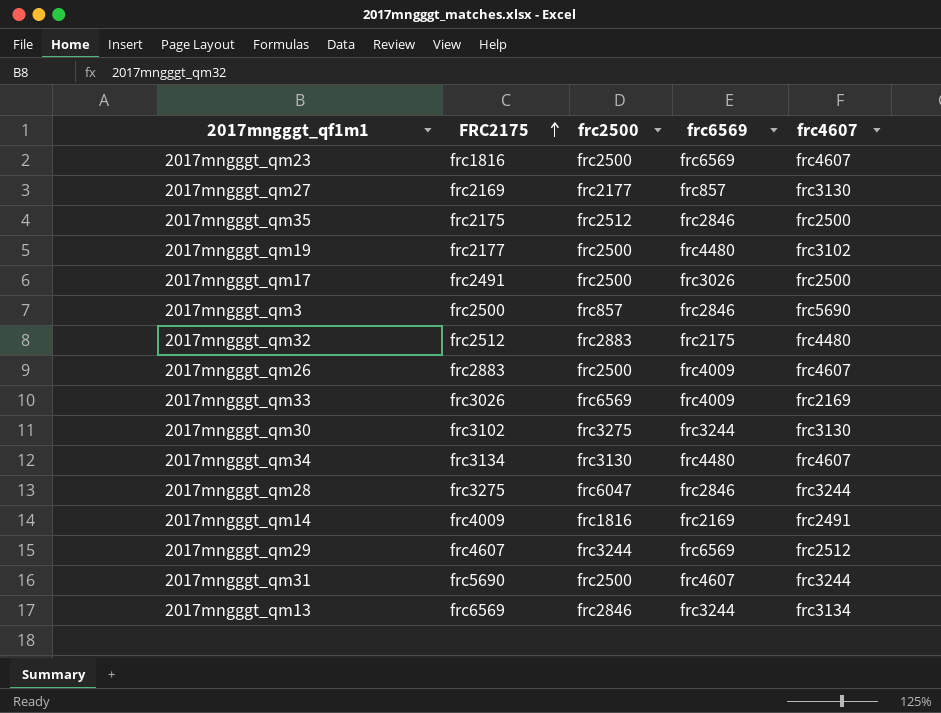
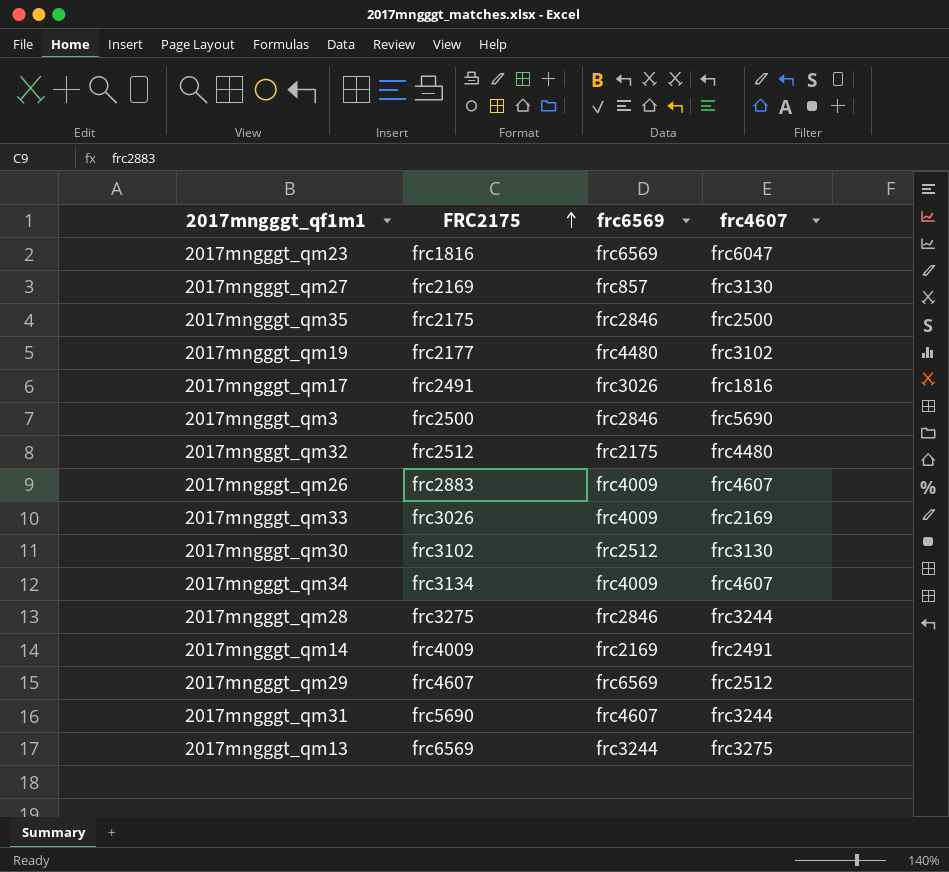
column frc2500 | position: 3 -> none
2017mngggt_qm23 | frc4607: frc4607 -> frc6047
2017mngggt_qm17 | frc4607: frc2500 -> frc1816
2017mngggt_qm30 | frc6569: frc3244 -> frc2512
2017mngggt_qm34 | frc6569: frc4480 -> frc4009
2017mngggt_qm13 | frc4607: frc3134 -> frc3275

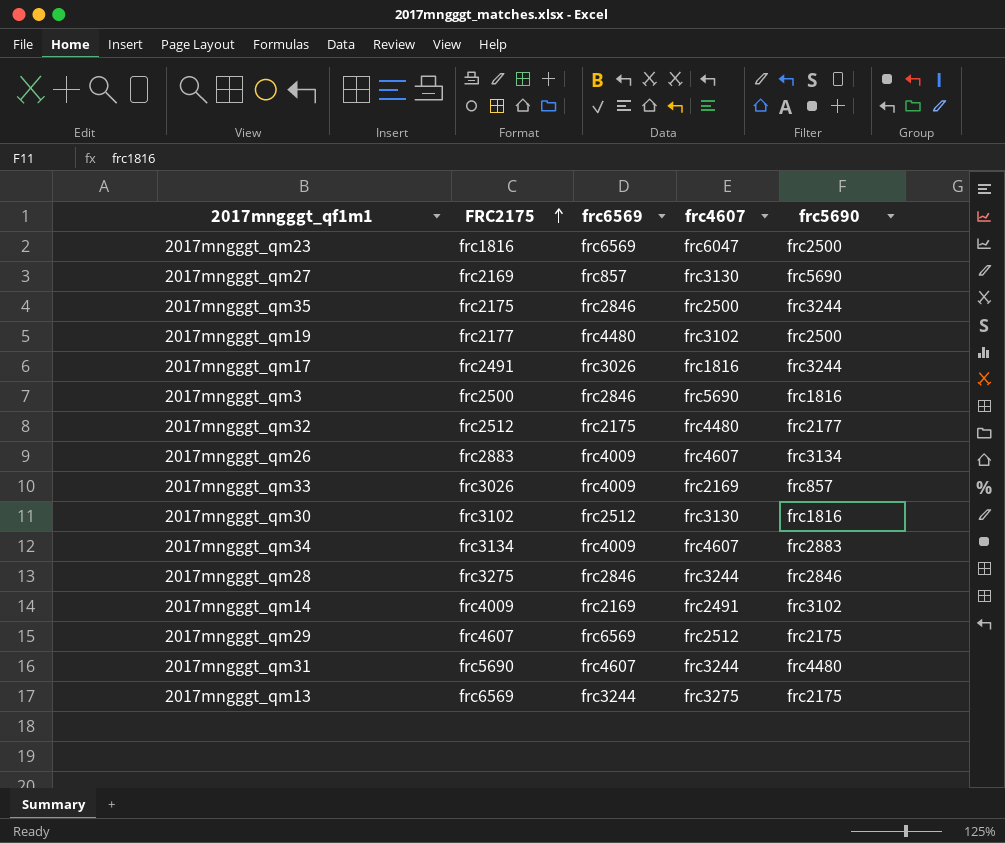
column frc5690 | position: none -> 5

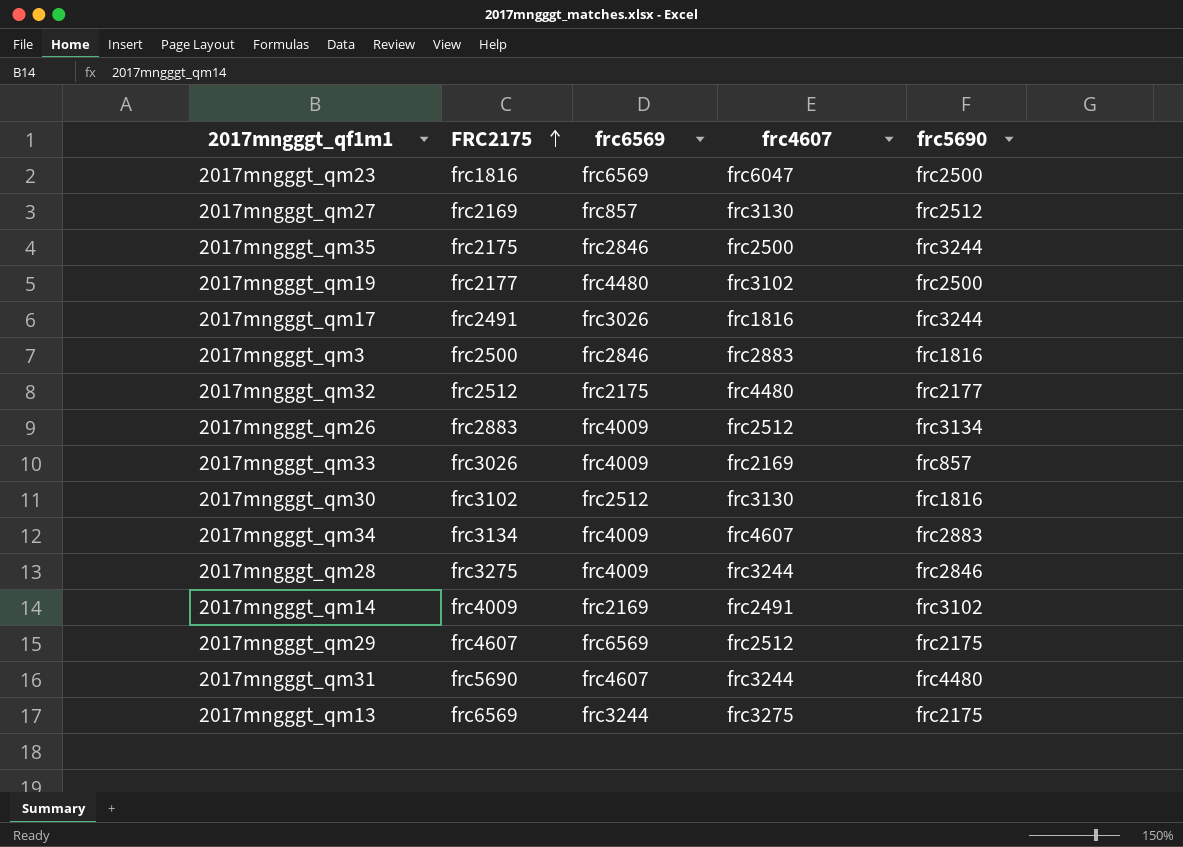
2017mngggt_qm27 | frc5690: frc5690 -> frc2512
2017mngggt_qm3 | frc4607: frc5690 -> frc2883
2017mngggt_qm26 | frc4607: frc4607 -> frc2512
2017mngggt_qm28 | frc6569: frc2846 -> frc4009

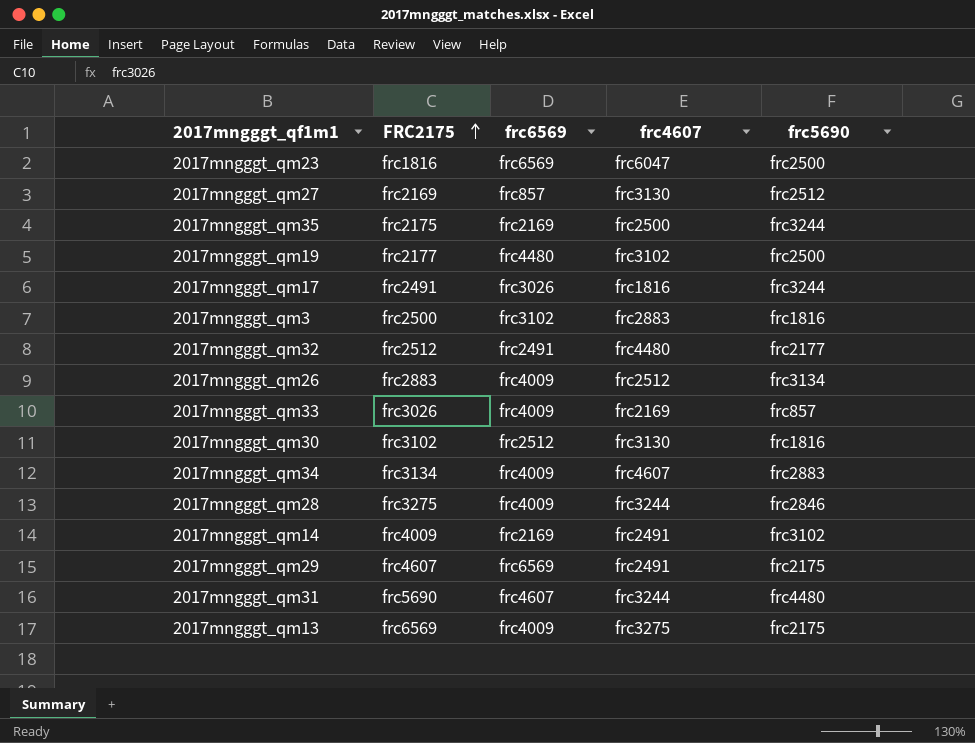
2017mngggt_qm35 | frc6569: frc2846 -> frc2169
2017mngggt_qm3 | frc6569: frc2846 -> frc3102
2017mngggt_qm32 | frc6569: frc2175 -> frc2491
2017mngggt_qm29 | frc4607: frc2512 -> frc2491
2017mngggt_qm13 | frc6569: frc3244 -> frc4009

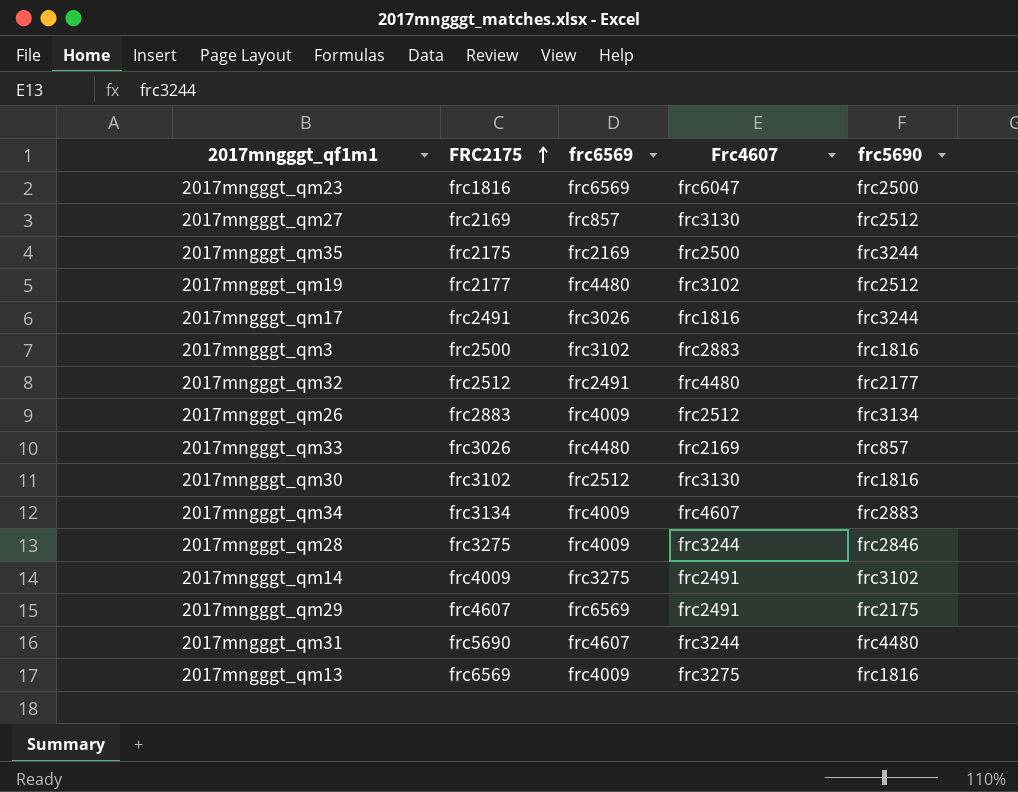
column name: frc4607 -> Frc4607
2017mngggt_qm19 | frc5690: frc2500 -> frc2512
2017mngggt_qm33 | frc6569: frc4009 -> frc4480
2017mngggt_qm14 | frc6569: frc2169 -> frc3275
2017mngggt_qm13 | frc5690: frc2175 -> frc1816

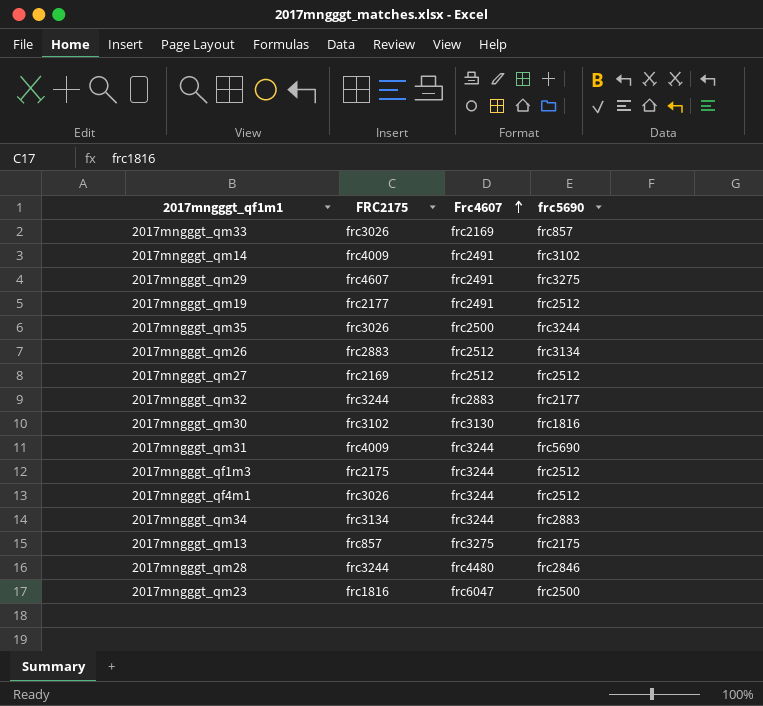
row order: FRC2175 ascending -> Frc4607 ascending
column frc6569 | position: 3 -> none
row 2017mngggt_qm17: frc2491 | frc3026 | frc1816 | frc3244 -> none
row 2017mngggt_qm3: frc2500 | frc3102 | frc2883 | frc1816 -> none
2017mngggt_qm29 | frc5690: frc2175 -> frc3275
2017mngggt_qm19 | Frc4607: frc3102 -> frc2491
2017mngggt_qm35 | FRC2175: frc2175 -> frc3026
2017mngggt_qm27 | Frc4607: frc3130 -> frc2512
2017mngggt_qm32 | FRC2175: frc2512 -> frc3244
2017mngggt_qm32 | Frc4607: frc4480 -> frc2883
2017mngggt_qm31 | FRC2175: frc5690 -> frc4009
2017mngggt_qm31 | frc5690: frc4480 -> frc5690
row 2017mngggt_qf1m3: none -> frc2175 | frc3244 | frc2512
row 2017mngggt_qf4m1: none -> frc3026 | frc3244 | frc2512
2017mngggt_qm34 | Frc4607: frc4607 -> frc3244
2017mngggt_qm13 | FRC2175: frc6569 -> frc857
2017mngggt_qm13 | frc5690: frc1816 -> frc2175
2017mngggt_qm28 | FRC2175: frc3275 -> frc3244
2017mngggt_qm28 | Frc4607: frc3244 -> frc4480

